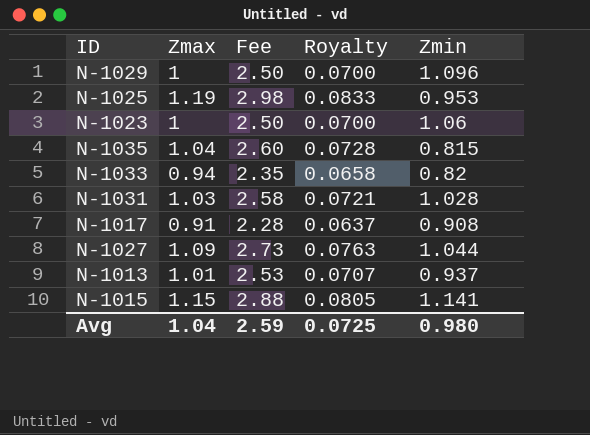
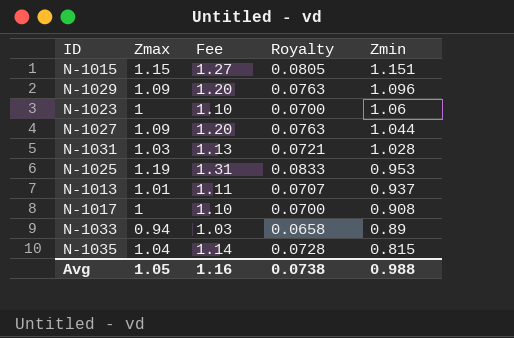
row order: none -> Zmin descending
column Fee | formula: [Zmax] * 2.5 -> [Zmax] * 1.1
N-1015 | Zmin: 1.141 -> 1.151
N-1029 | Zmax: 1 -> 1.09
N-1029 | Royalty: 0.0700 -> 0.0763
N-1017 | Zmax: 0.91 -> 1
N-1017 | Royalty: 0.0637 -> 0.0700
N-1033 | Zmin: 0.82 -> 0.89
Avg | Zmax: 1.04 -> 1.05
Avg | Fee: 2.59 -> 1.16
Avg | Royalty: 0.0725 -> 0.0738
Avg | Zmin: 0.980 -> 0.988

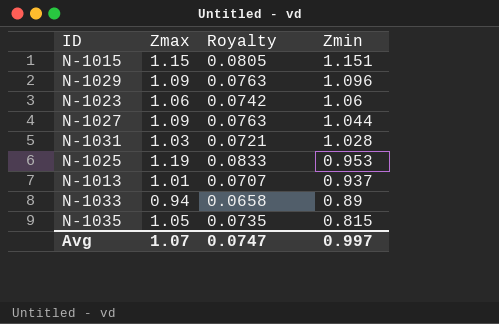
column Fee | formula: [Zmax] * 1.1 -> none
row N-1017: 1 | 1.10 | 0.0700 | 0.908 -> none
N-1023 | Zmax: 1 -> 1.06
N-1023 | Royalty: 0.0700 -> 0.0742
N-1035 | Zmax: 1.04 -> 1.05
N-1035 | Royalty: 0.0728 -> 0.0735
Avg | Zmax: 1.05 -> 1.07
Avg | Royalty: 0.0738 -> 0.0747
Avg | Zmin: 0.988 -> 0.997

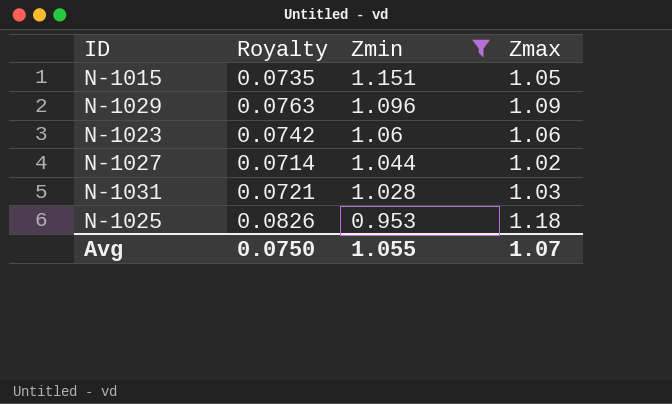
filter: none -> Zmin >= 0.953
column Zmax | position: 2 -> 4
N-1015 | Royalty: 0.0805 -> 0.0735
N-1015 | Zmax: 1.15 -> 1.05
N-1027 | Royalty: 0.0763 -> 0.0714
N-1027 | Zmax: 1.09 -> 1.02
N-1025 | Royalty: 0.0833 -> 0.0826
N-1025 | Zmax: 1.19 -> 1.18
Avg | Royalty: 0.0747 -> 0.0750
Avg | Zmin: 0.997 -> 1.055

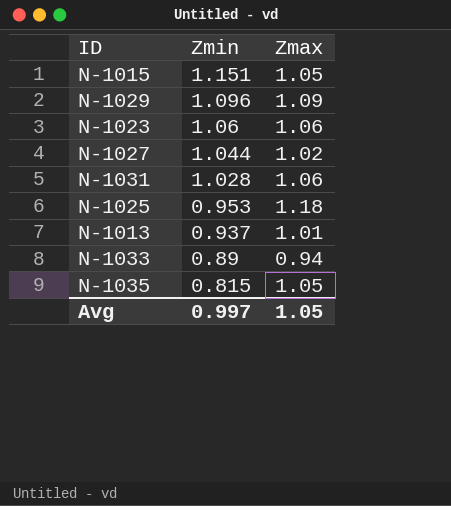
filter: Zmin >= 0.953 -> none
column Royalty | formula: [Zmax] * 0.07 -> none
N-1031 | Zmax: 1.03 -> 1.06
Avg | Zmin: 1.055 -> 0.997
Avg | Zmax: 1.07 -> 1.05

